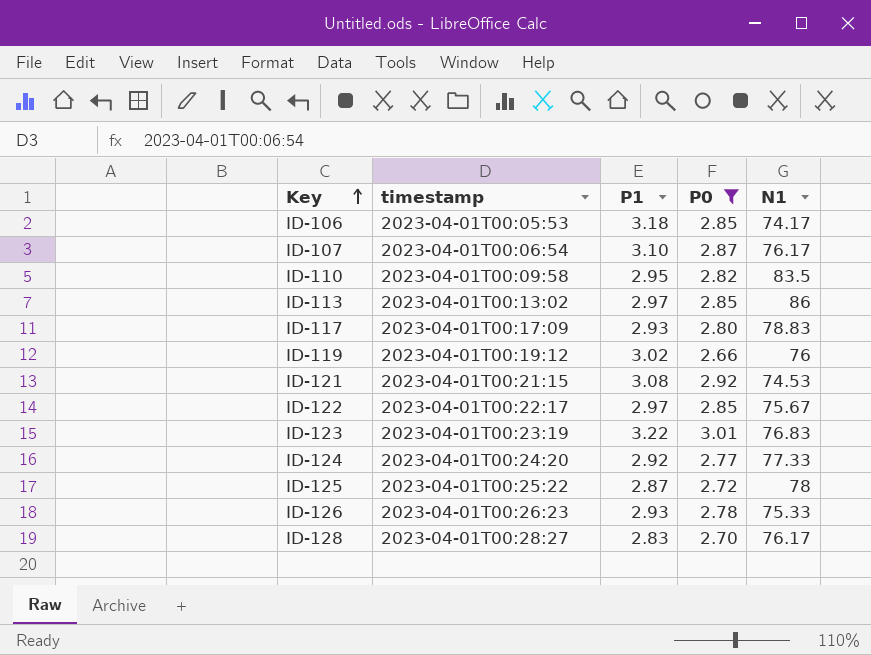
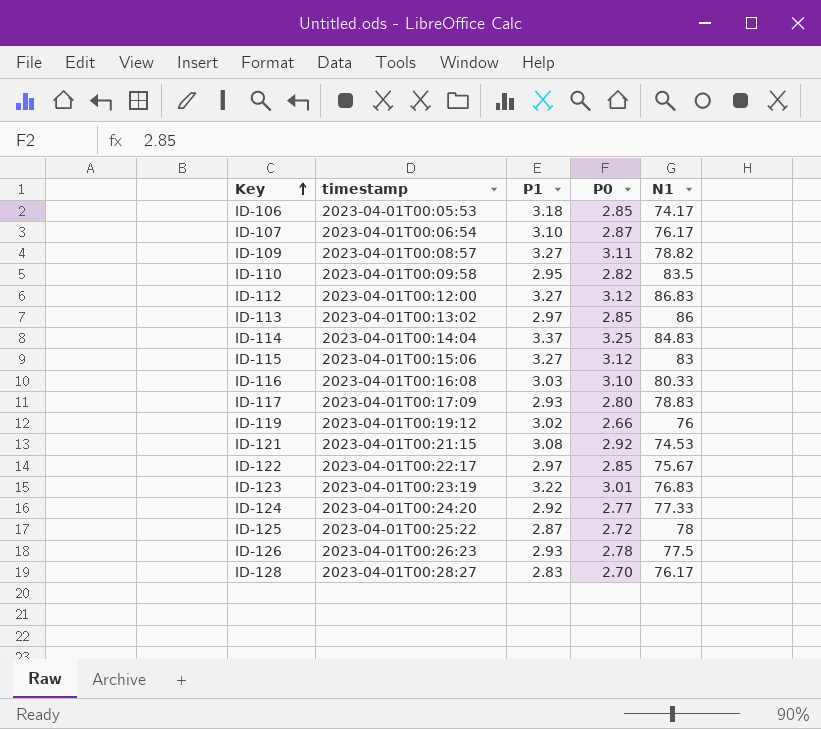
filter: P0 <= 3.01 -> none
ID-126 | N1: 75.33 -> 77.5

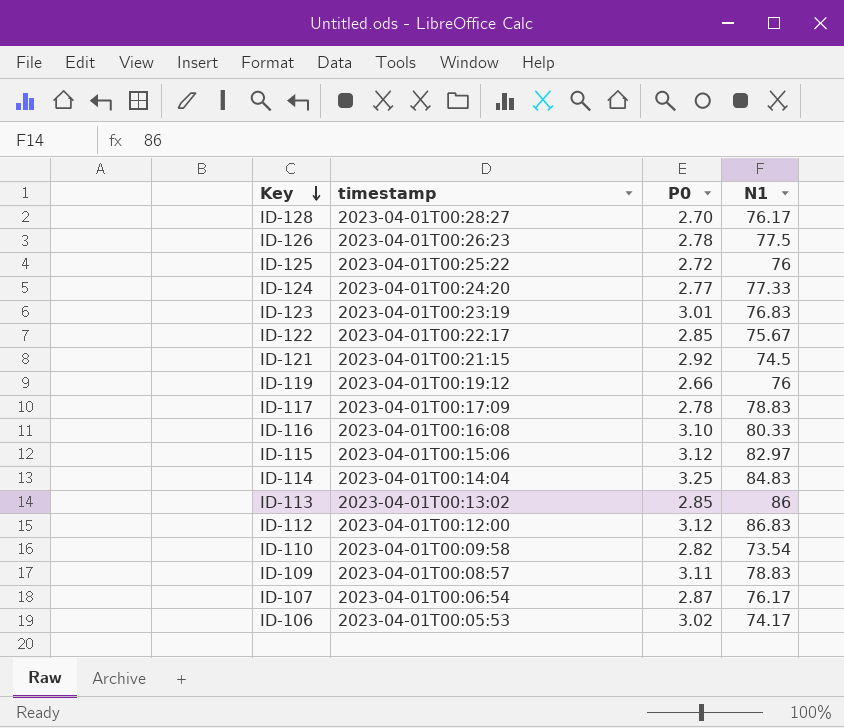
row order: Key ascending -> Key descending
column P1 | position: 3 -> none
ID-125 | N1: 78 -> 76
ID-121 | N1: 74.53 -> 74.5
ID-117 | P0: 2.80 -> 2.78
ID-115 | N1: 83 -> 82.97
ID-110 | N1: 83.5 -> 73.54
ID-109 | N1: 78.82 -> 78.83
ID-106 | P0: 2.85 -> 3.02

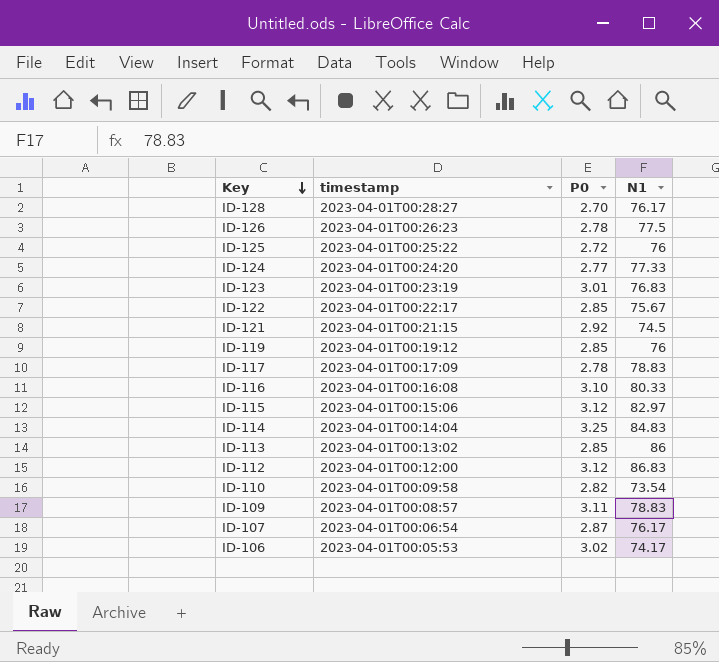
ID-119 | P0: 2.66 -> 2.85

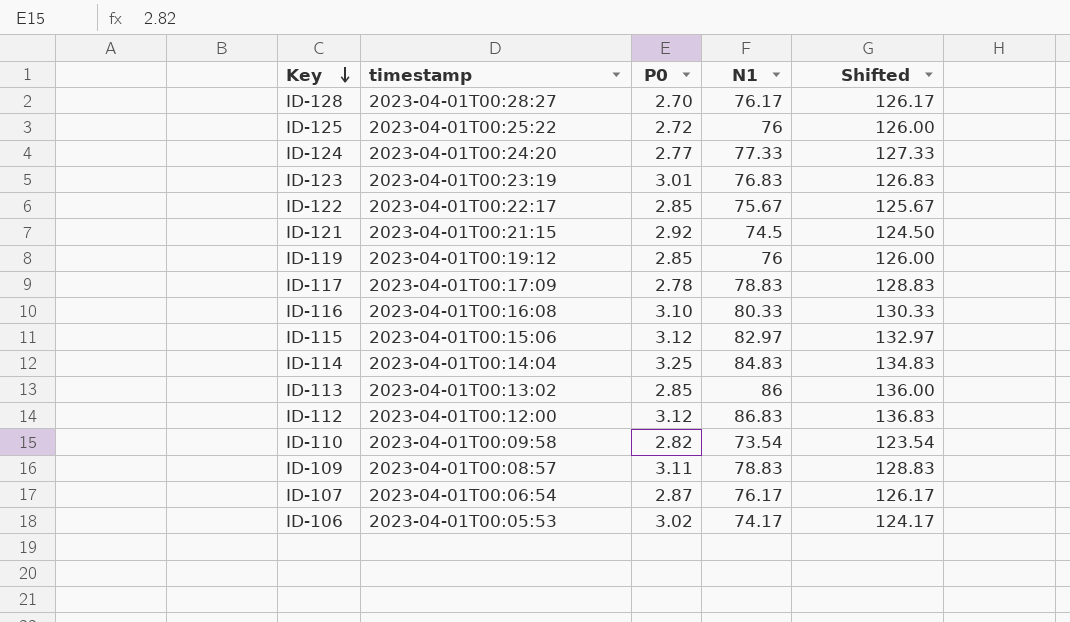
column Shifted | formula: none -> [N1] + 50
row ID-126: 2023-04-01T00:26:23 | 2.78 | 77.5 -> none

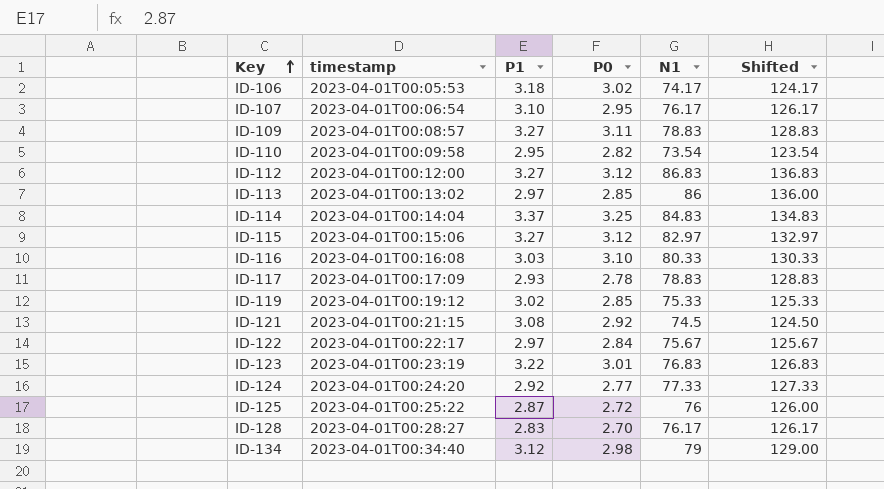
row order: Key descending -> Key ascending
column P1 | position: none -> 3
ID-107 | P0: 2.87 -> 2.95
ID-119 | N1: 76 -> 75.33
ID-119 | Shifted: 126.00 -> 125.33
ID-122 | P0: 2.85 -> 2.84
row ID-134: none -> 2023-04-01T00:34:40 | 3.12 | 2.98 | 79 | 129.00

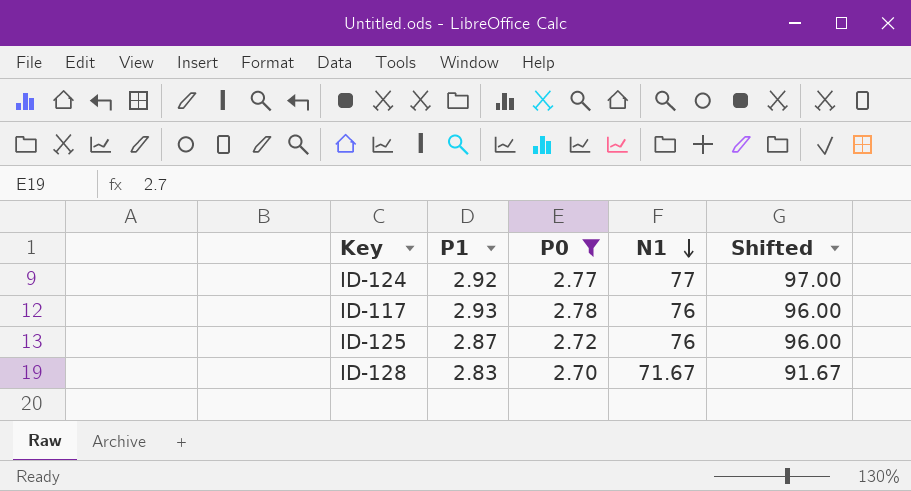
filter: none -> P0 <= 2.78
row order: Key ascending -> N1 descending
column timestamp | position: 2 -> none
column Shifted | formula: [N1] + 50 -> [N1] + 20
ID-124 | N1: 77.33 -> 77
ID-117 | N1: 78.83 -> 76
ID-128 | N1: 76.17 -> 71.67

